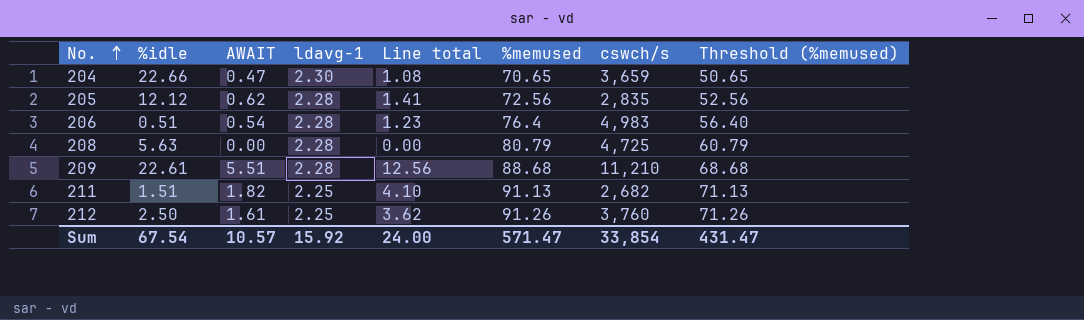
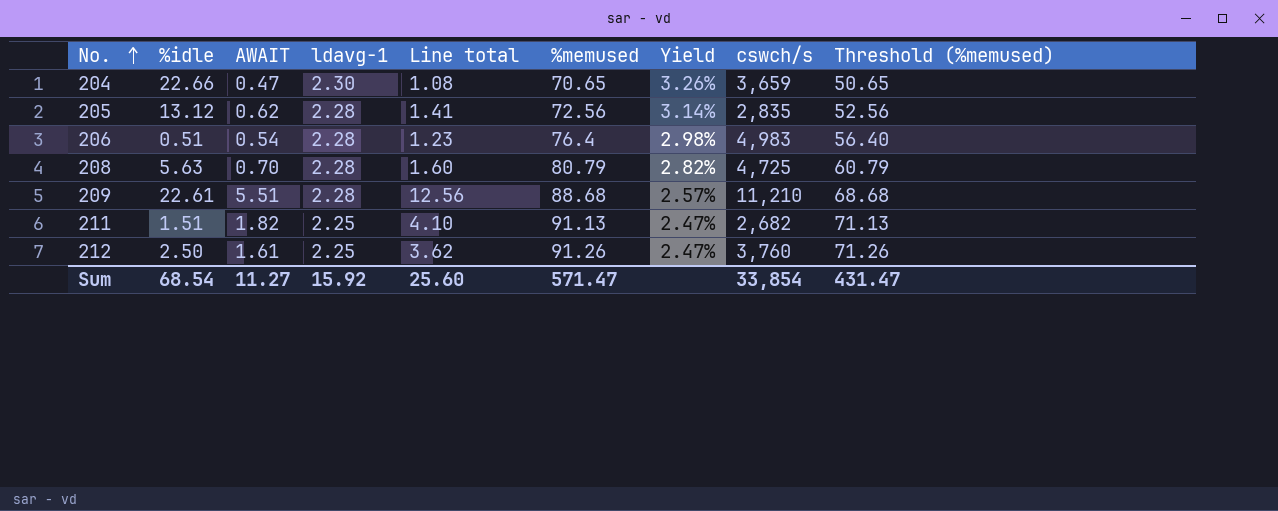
column Yield | formula: none -> [ldavg-1] / [%memused]
205 | %idle: 12.12 -> 13.12
208 | AWAIT: 0.00 -> 0.70
208 | Line total: 0.00 -> 1.60
Sum | %idle: 67.54 -> 68.54
Sum | AWAIT: 10.57 -> 11.27
Sum | Line total: 24.00 -> 25.60

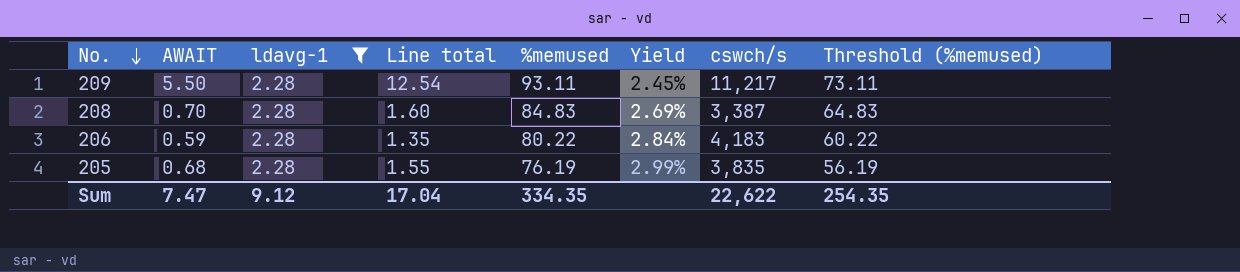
filter: none -> ldavg-1 = 2.28
row order: No. ascending -> No. descending
column %idle | position: 2 -> none
209 | AWAIT: 5.51 -> 5.50
209 | Line total: 12.56 -> 12.54
209 | %memused: 88.68 -> 93.11
209 | Yield: 2.57% -> 2.45%
209 | cswch/s: 11,210 -> 11,217
209 | Threshold (%memused): 68.68 -> 73.11
208 | %memused: 80.79 -> 84.83
208 | Yield: 2.82% -> 2.69%
208 | cswch/s: 4,725 -> 3,387
208 | Threshold (%memused): 60.79 -> 64.83
206 | AWAIT: 0.54 -> 0.59
206 | Line total: 1.23 -> 1.35
206 | %memused: 76.4 -> 80.22
206 | Yield: 2.98% -> 2.84%
206 | cswch/s: 4,983 -> 4,183
206 | Threshold (%memused): 56.40 -> 60.22
205 | AWAIT: 0.62 -> 0.68
205 | Line total: 1.41 -> 1.55
205 | %memused: 72.56 -> 76.19
205 | Yield: 3.14% -> 2.99%
205 | cswch/s: 2,835 -> 3,835
205 | Threshold (%memused): 52.56 -> 56.19
Sum | AWAIT: 11.27 -> 7.47
Sum | ldavg-1: 15.92 -> 9.12
Sum | Line total: 25.60 -> 17.04
Sum | %memused: 571.47 -> 334.35
Sum | cswch/s: 33,854 -> 22,622
Sum | Threshold (%memused): 431.47 -> 254.35

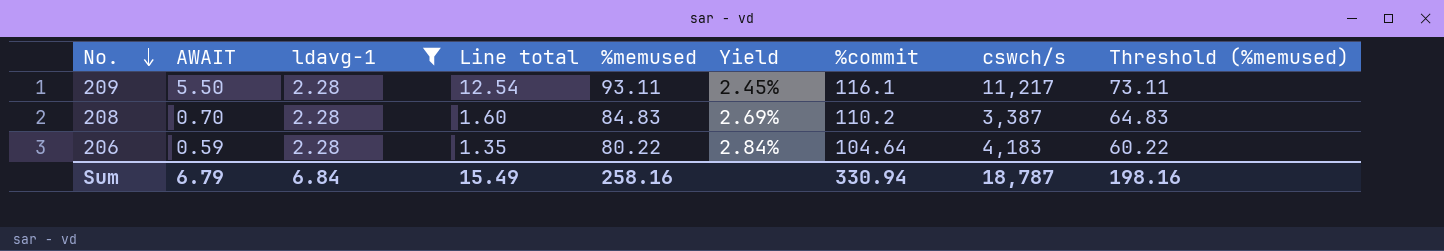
column %commit | position: none -> 7
row 205: 0.68 | 2.28 | 1.55 | 76.19 | 2.99% | 3,835 | 56.19 -> none
Sum | AWAIT: 7.47 -> 6.79
Sum | ldavg-1: 9.12 -> 6.84
Sum | Line total: 17.04 -> 15.49
Sum | %memused: 334.35 -> 258.16
Sum | cswch/s: 22,622 -> 18,787
Sum | Threshold (%memused): 254.35 -> 198.16

